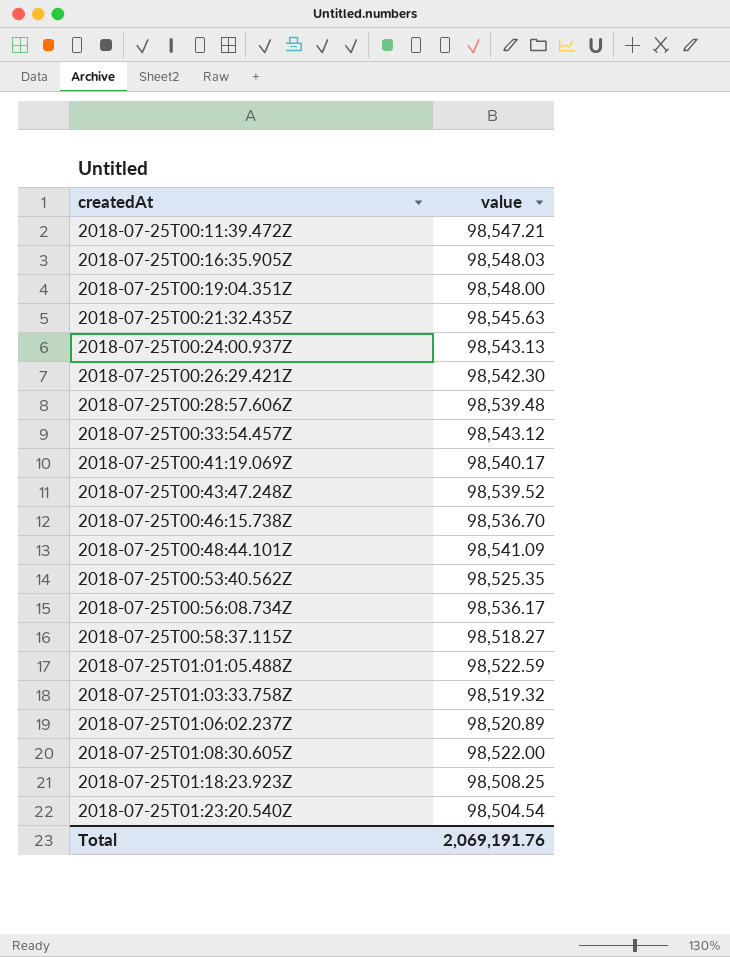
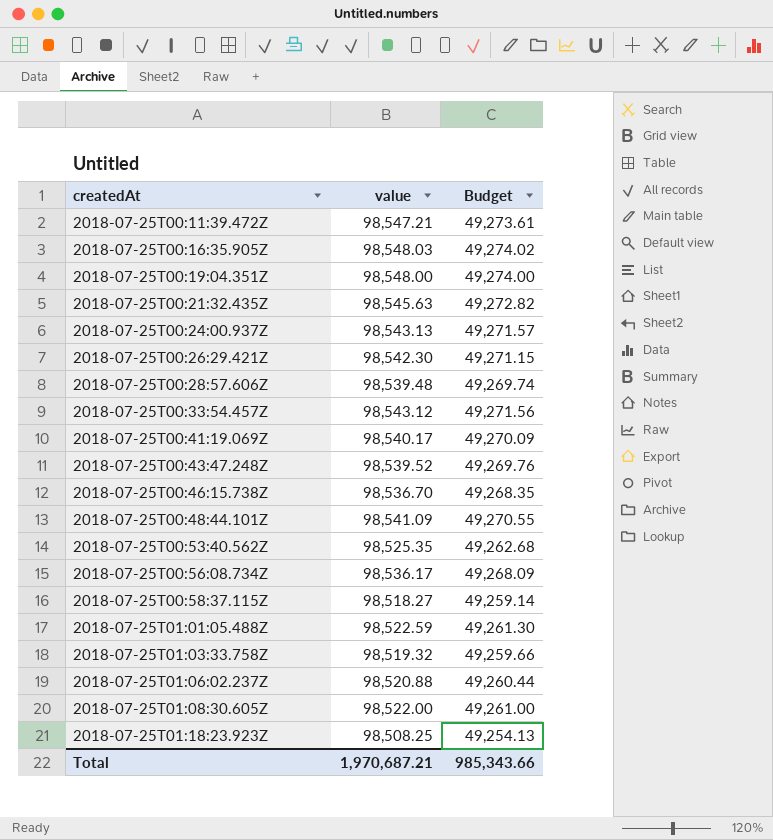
column Budget | formula: none -> [value] * 0.5
row 2018-07-25T01:23:20.540Z: 98,504.54 -> none
2018-07-25T01:06:02.237Z | value: 98,520.89 -> 98,520.88
Total | value: 2,069,191.76 -> 1,970,687.21

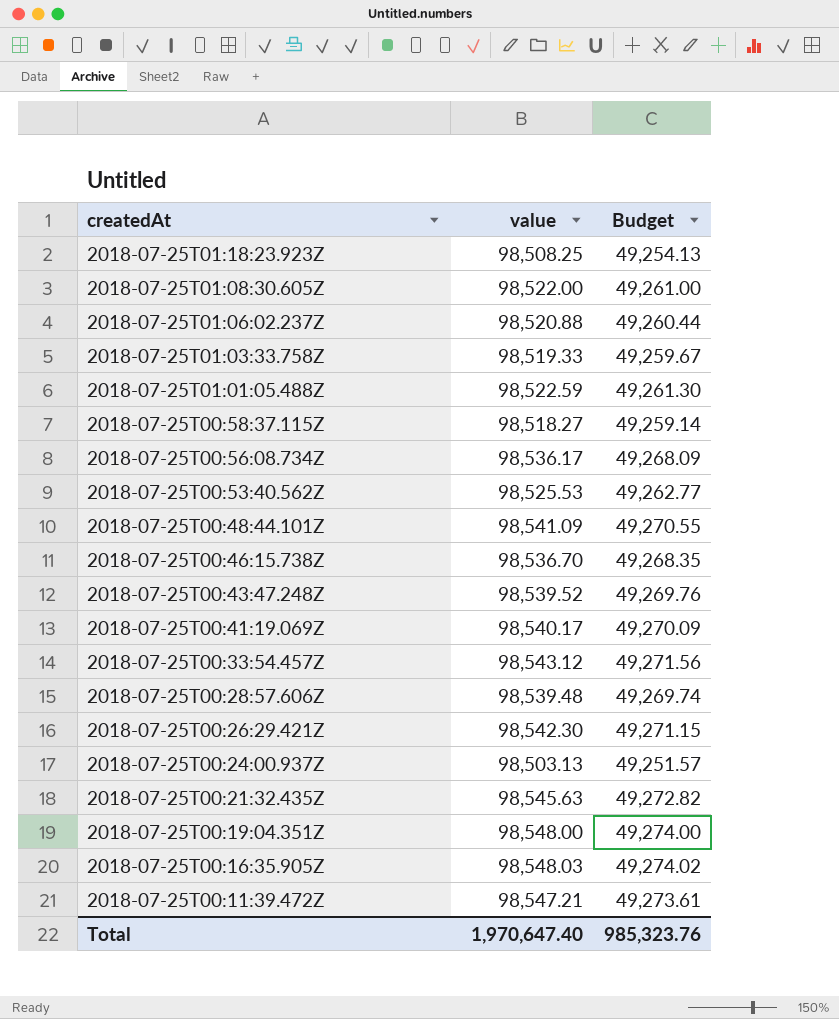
row order: createdAt ascending -> createdAt descending
2018-07-25T01:03:33.758Z | value: 98,519.32 -> 98,519.33
2018-07-25T01:03:33.758Z | Budget: 49,259.66 -> 49,259.67
2018-07-25T00:53:40.562Z | value: 98,525.35 -> 98,525.53
2018-07-25T00:53:40.562Z | Budget: 49,262.68 -> 49,262.77
2018-07-25T00:24:00.937Z | value: 98,543.13 -> 98,503.13
2018-07-25T00:24:00.937Z | Budget: 49,271.57 -> 49,251.57
Total | value: 1,970,687.21 -> 1,970,647.40
Total | Budget: 985,343.66 -> 985,323.76

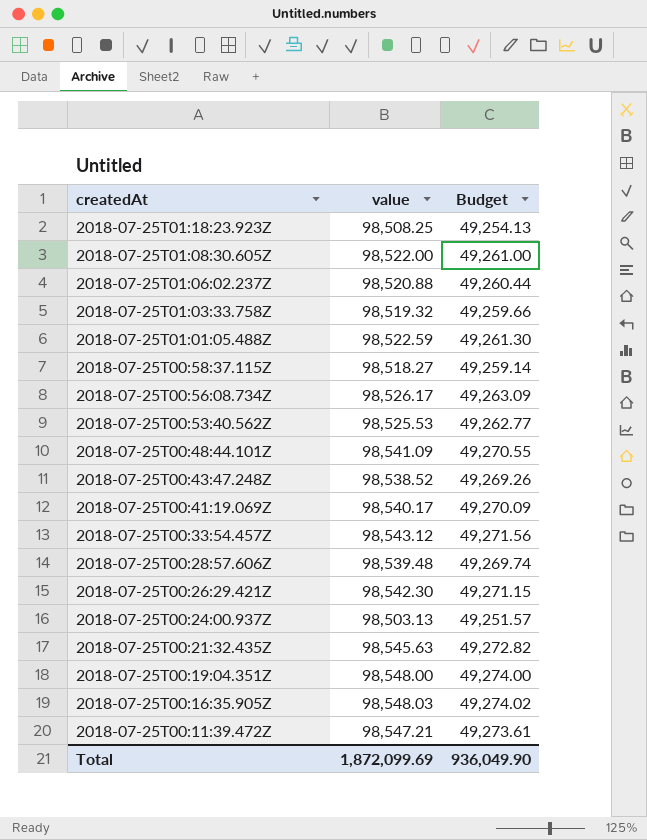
row 2018-07-25T00:46:15.738Z: 98,536.70 | 49,268.35 -> none
2018-07-25T01:03:33.758Z | value: 98,519.33 -> 98,519.32
2018-07-25T01:03:33.758Z | Budget: 49,259.67 -> 49,259.66
2018-07-25T00:56:08.734Z | value: 98,536.17 -> 98,526.17
2018-07-25T00:56:08.734Z | Budget: 49,268.09 -> 49,263.09
2018-07-25T00:43:47.248Z | value: 98,539.52 -> 98,538.52
2018-07-25T00:43:47.248Z | Budget: 49,269.76 -> 49,269.26
Total | value: 1,970,647.40 -> 1,872,099.69
Total | Budget: 985,323.76 -> 936,049.90

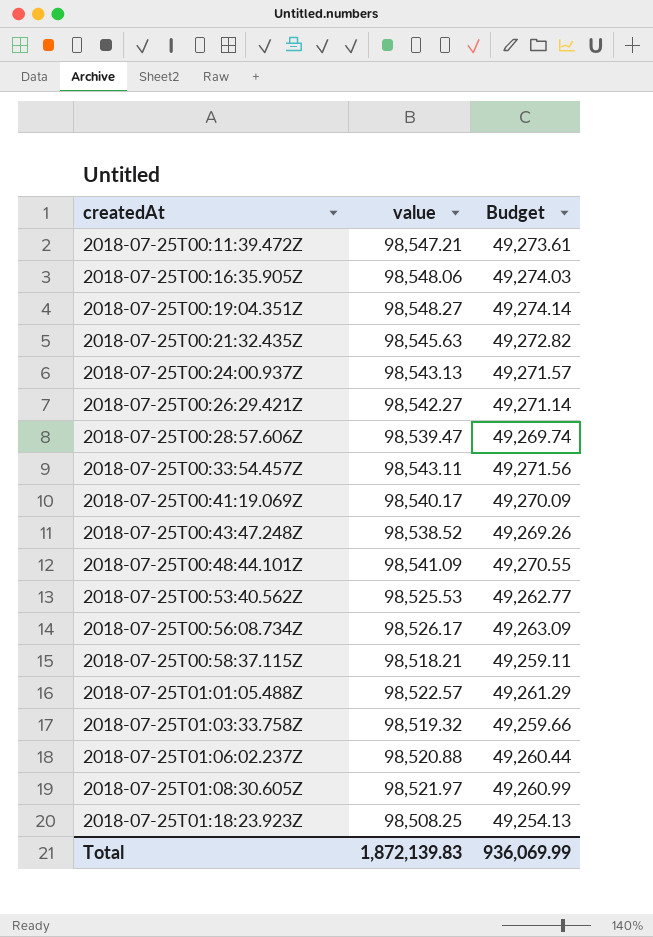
row order: createdAt descending -> createdAt ascending
2018-07-25T00:16:35.905Z | value: 98,548.03 -> 98,548.06
2018-07-25T00:16:35.905Z | Budget: 49,274.02 -> 49,274.03
2018-07-25T00:19:04.351Z | value: 98,548.00 -> 98,548.27
2018-07-25T00:19:04.351Z | Budget: 49,274.00 -> 49,274.14
2018-07-25T00:24:00.937Z | value: 98,503.13 -> 98,543.13
2018-07-25T00:24:00.937Z | Budget: 49,251.57 -> 49,271.57
2018-07-25T00:26:29.421Z | value: 98,542.30 -> 98,542.27
2018-07-25T00:26:29.421Z | Budget: 49,271.15 -> 49,271.14
2018-07-25T00:28:57.606Z | value: 98,539.48 -> 98,539.47
2018-07-25T00:33:54.457Z | value: 98,543.12 -> 98,543.11
2018-07-25T00:58:37.115Z | value: 98,518.27 -> 98,518.21
2018-07-25T00:58:37.115Z | Budget: 49,259.14 -> 49,259.11
2018-07-25T01:01:05.488Z | value: 98,522.59 -> 98,522.57
2018-07-25T01:01:05.488Z | Budget: 49,261.30 -> 49,261.29
2018-07-25T01:08:30.605Z | value: 98,522.00 -> 98,521.97
2018-07-25T01:08:30.605Z | Budget: 49,261.00 -> 49,260.99
Total | value: 1,872,099.69 -> 1,872,139.83
Total | Budget: 936,049.90 -> 936,069.99

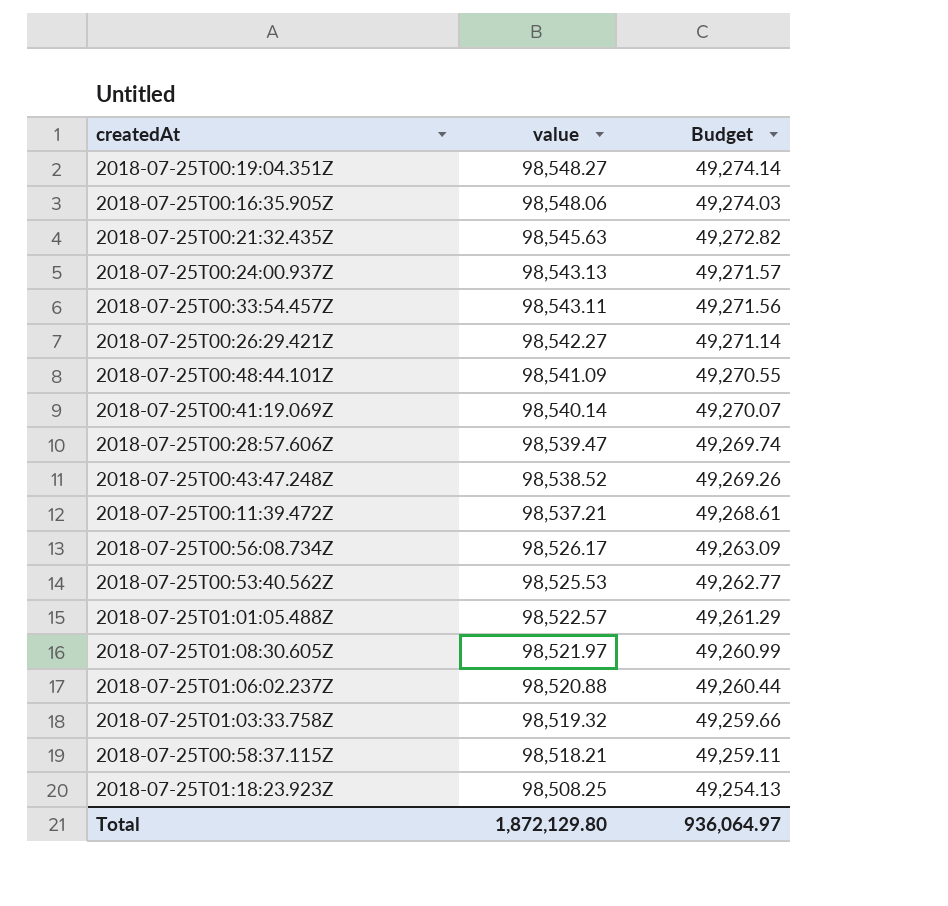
row order: createdAt ascending -> value descending
2018-07-25T00:41:19.069Z | value: 98,540.17 -> 98,540.14
2018-07-25T00:41:19.069Z | Budget: 49,270.09 -> 49,270.07
2018-07-25T00:11:39.472Z | value: 98,547.21 -> 98,537.21
2018-07-25T00:11:39.472Z | Budget: 49,273.61 -> 49,268.61
Total | value: 1,872,139.83 -> 1,872,129.80
Total | Budget: 936,069.99 -> 936,064.97

